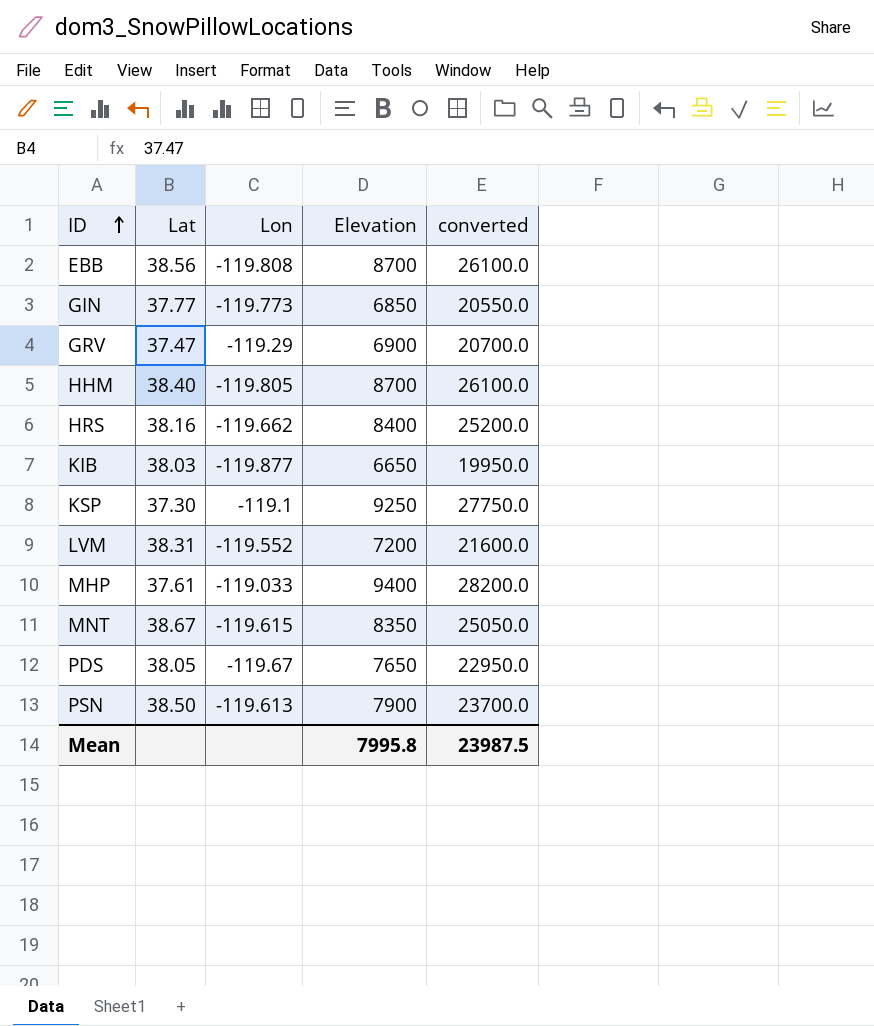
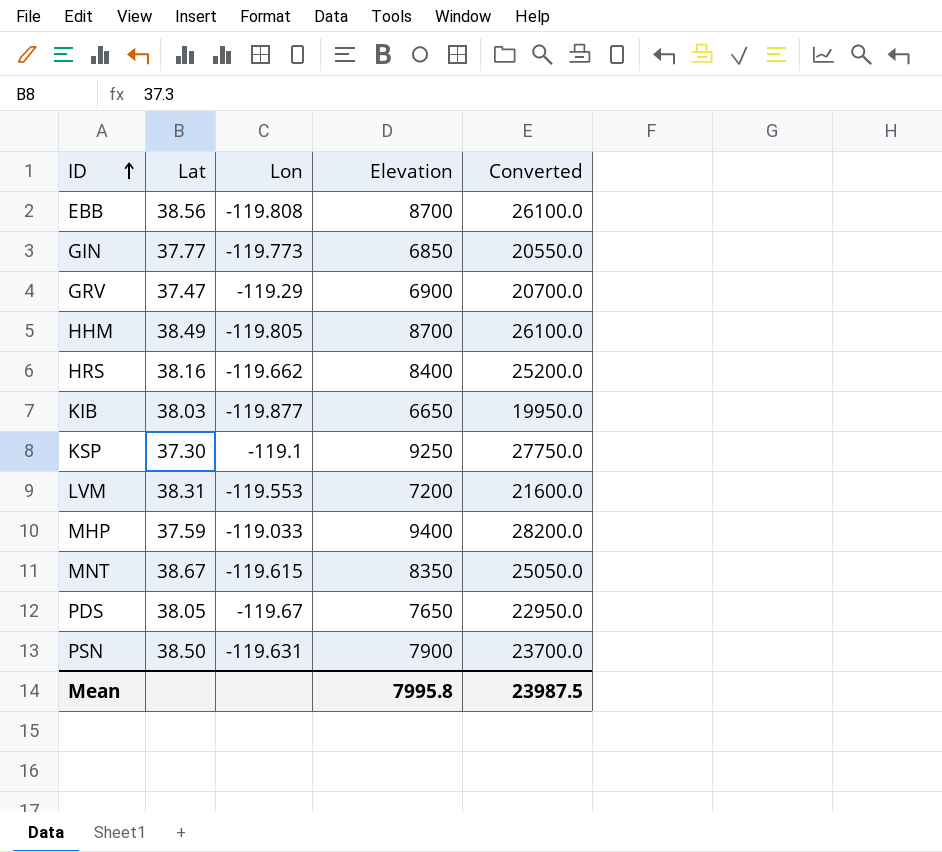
column name: converted -> Converted
HHM | Lat: 38.40 -> 38.49
LVM | Lon: -119.552 -> -119.553
MHP | Lat: 37.61 -> 37.59
PSN | Lon: -119.613 -> -119.631

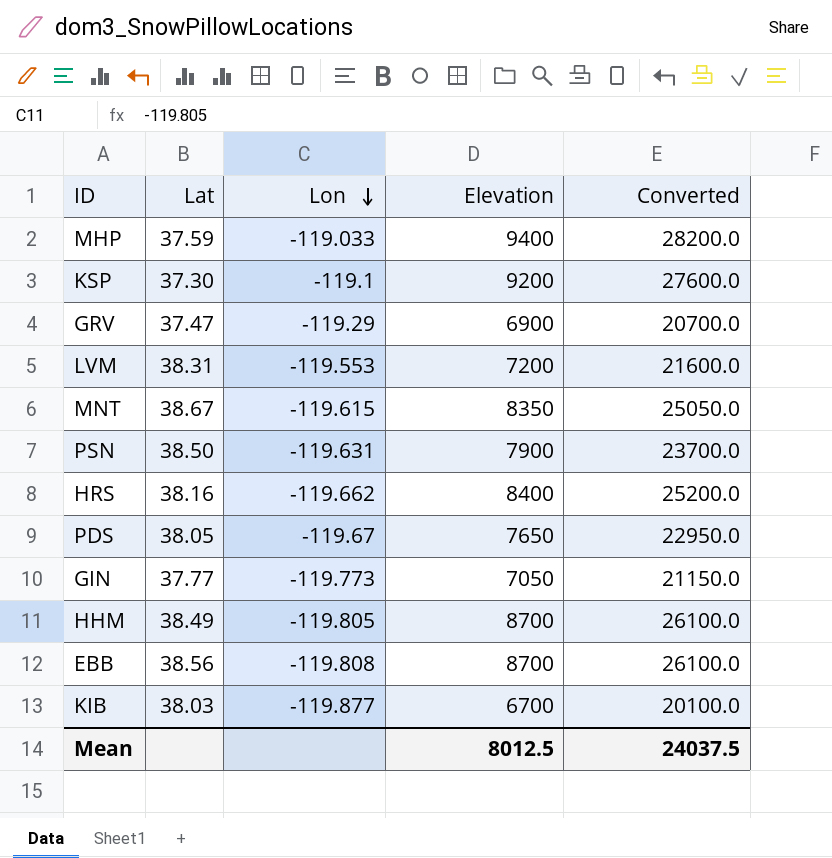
row order: ID ascending -> Lon descending
KSP | Elevation: 9250 -> 9200
KSP | Converted: 27750.0 -> 27600.0
GIN | Elevation: 6850 -> 7050
GIN | Converted: 20550.0 -> 21150.0
KIB | Elevation: 6650 -> 6700
KIB | Converted: 19950.0 -> 20100.0
Mean | Elevation: 7995.8 -> 8012.5
Mean | Converted: 23987.5 -> 24037.5

